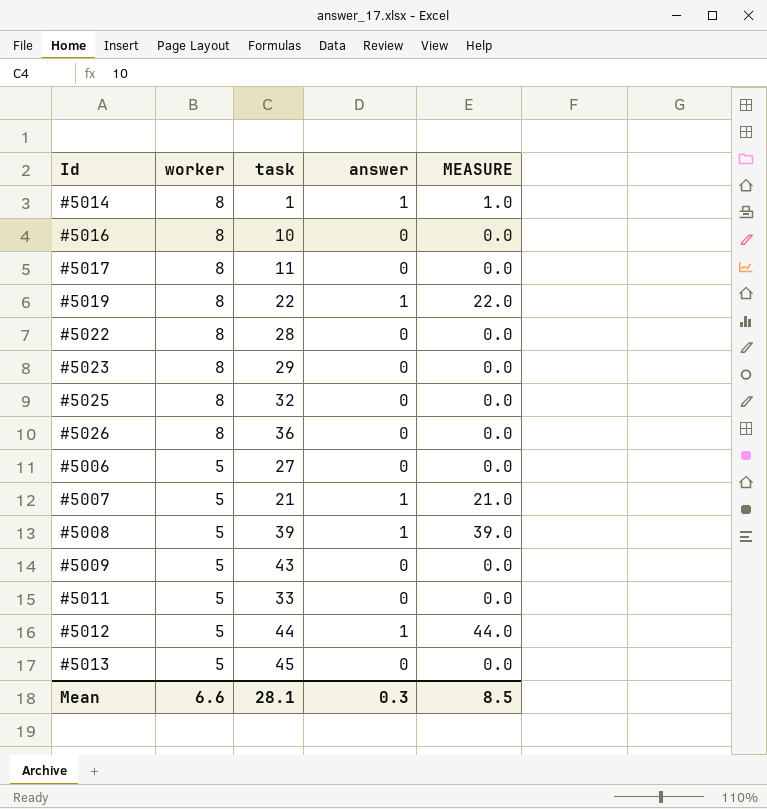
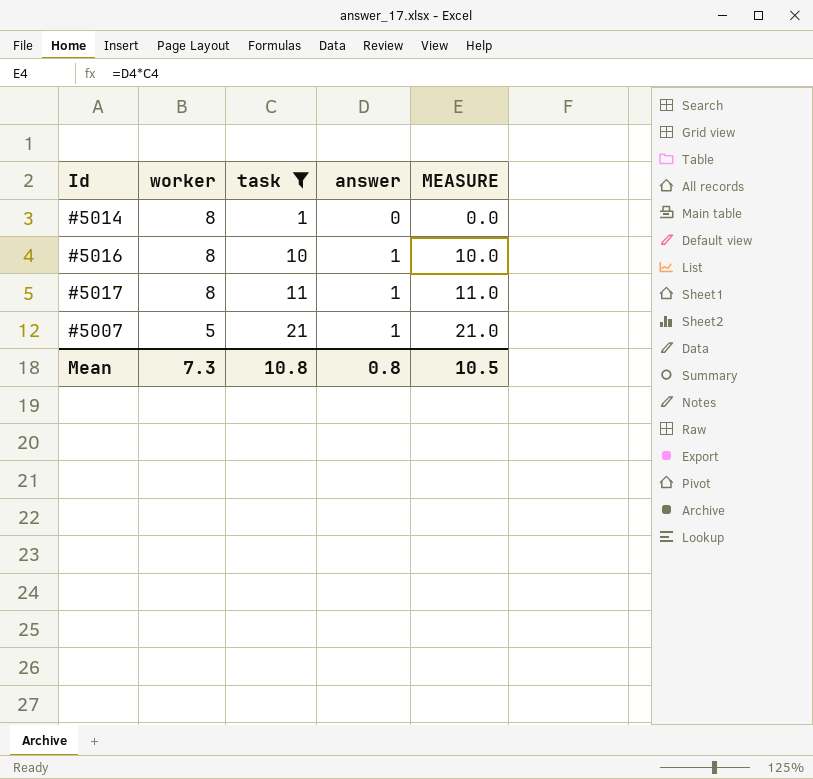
filter: none -> task <= 21
#5014 | answer: 1 -> 0
#5014 | MEASURE: 1.0 -> 0.0
#5016 | answer: 0 -> 1
#5016 | MEASURE: 0.0 -> 10.0
#5017 | answer: 0 -> 1
#5017 | MEASURE: 0.0 -> 11.0
Mean | worker: 6.6 -> 7.3
Mean | task: 28.1 -> 10.8
Mean | answer: 0.3 -> 0.8
Mean | MEASURE: 8.5 -> 10.5

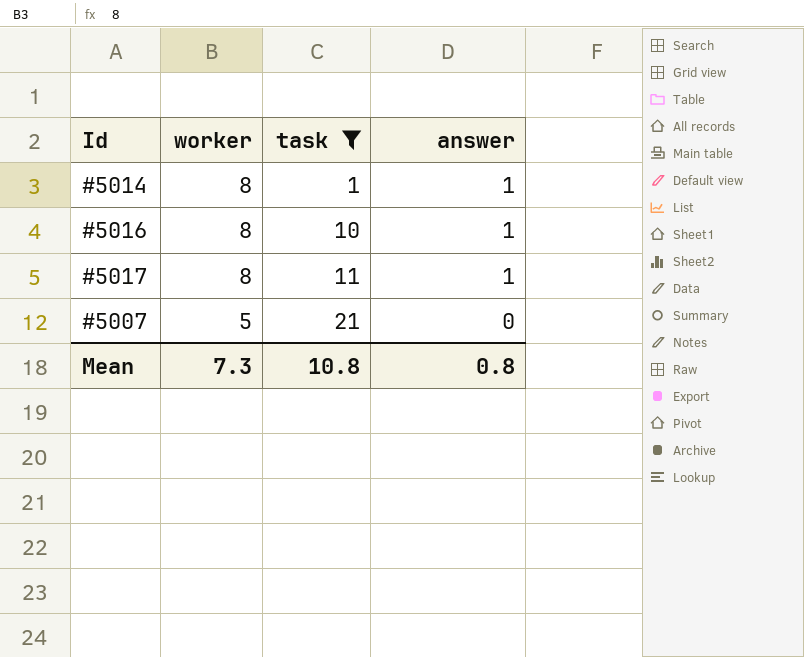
column MEASURE | formula: [task] * [answer] -> none
#5014 | answer: 0 -> 1
#5007 | answer: 1 -> 0

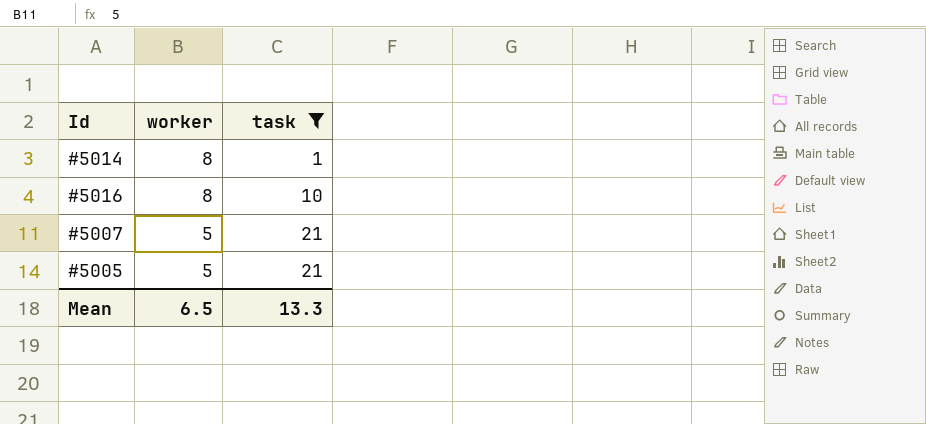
column answer | position: 4 -> none
row #5017: 8 | 11 | 1 -> none
row #5005: none -> 5 | 21
Mean | worker: 7.3 -> 6.5
Mean | task: 10.8 -> 13.3

